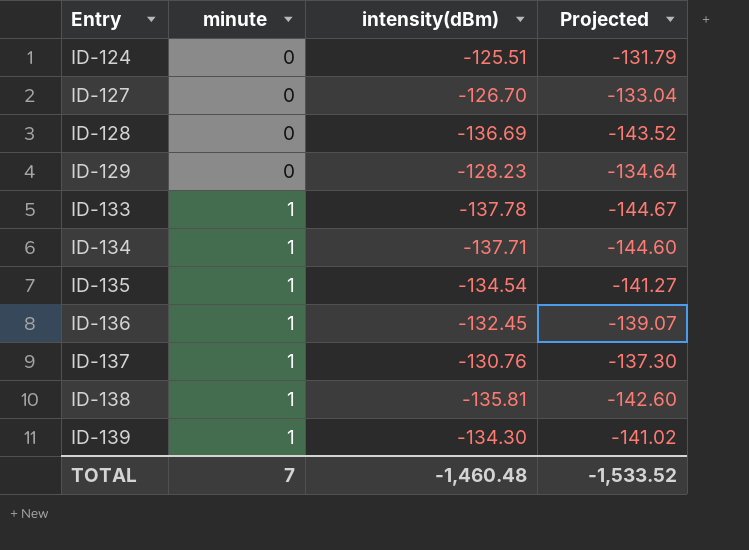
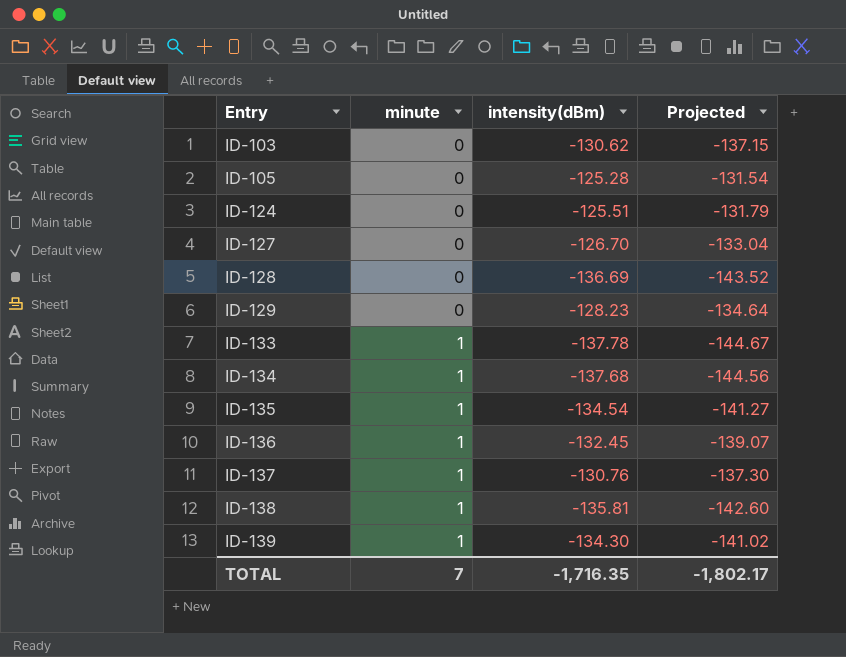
row ID-103: none -> 0 | -130.62 | -137.15
row ID-105: none -> 0 | -125.28 | -131.54
ID-134 | intensity(dBm): -137.71 -> -137.68
ID-134 | Projected: -144.60 -> -144.56
TOTAL | intensity(dBm): -1,460.48 -> -1,716.35
TOTAL | Projected: -1,533.52 -> -1,802.17

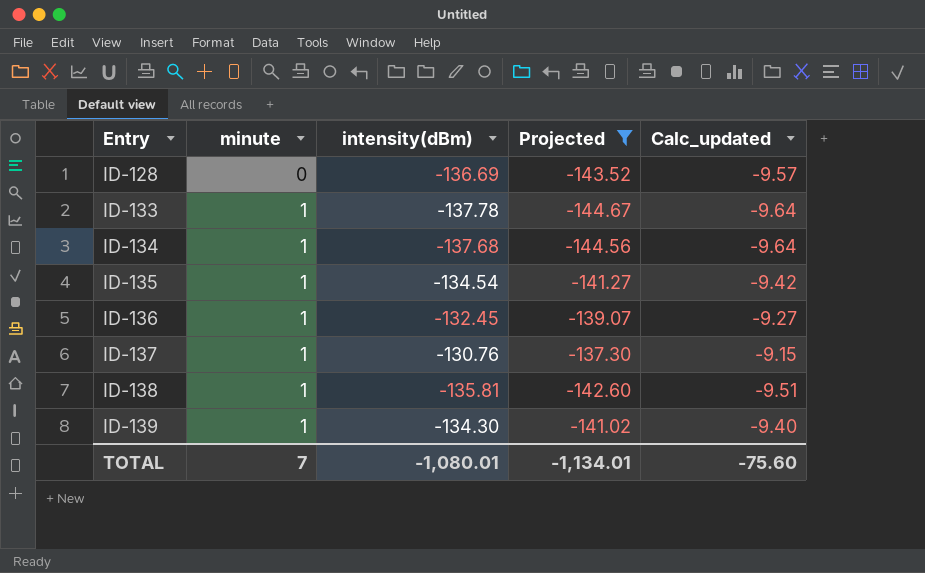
filter: none -> Projected <= -137.30
column Calc_updated | formula: none -> [intensity(dBm)] * 0.07
TOTAL | intensity(dBm): -1,716.35 -> -1,080.01
TOTAL | Projected: -1,802.17 -> -1,134.01

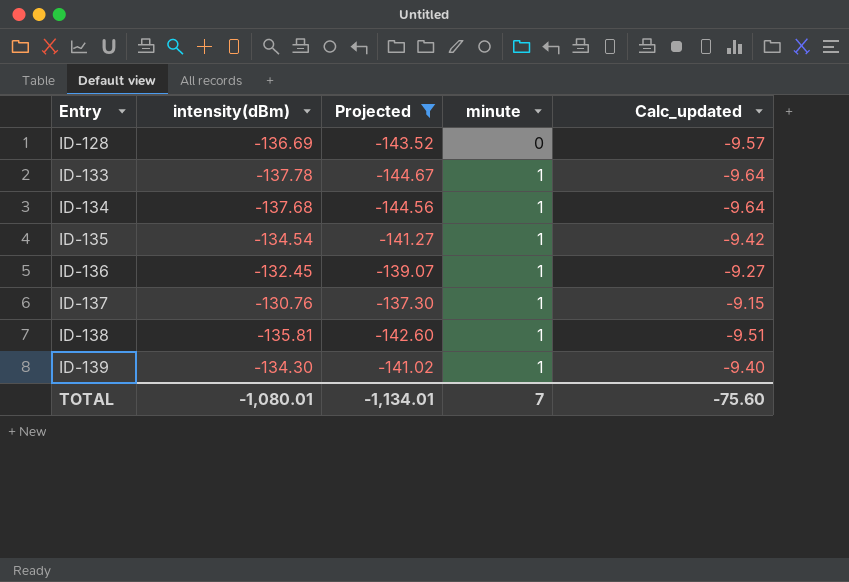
column minute | position: 2 -> 4

